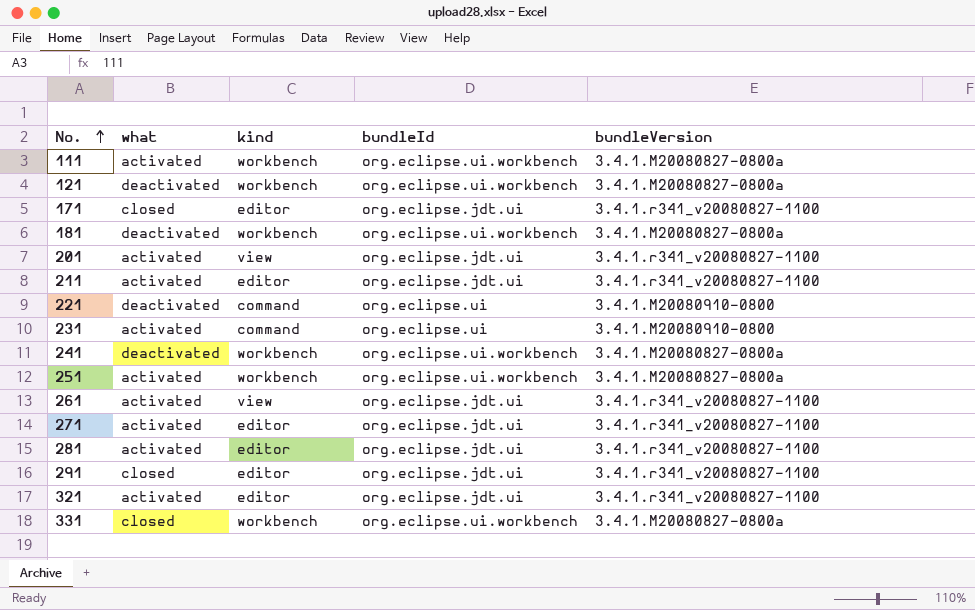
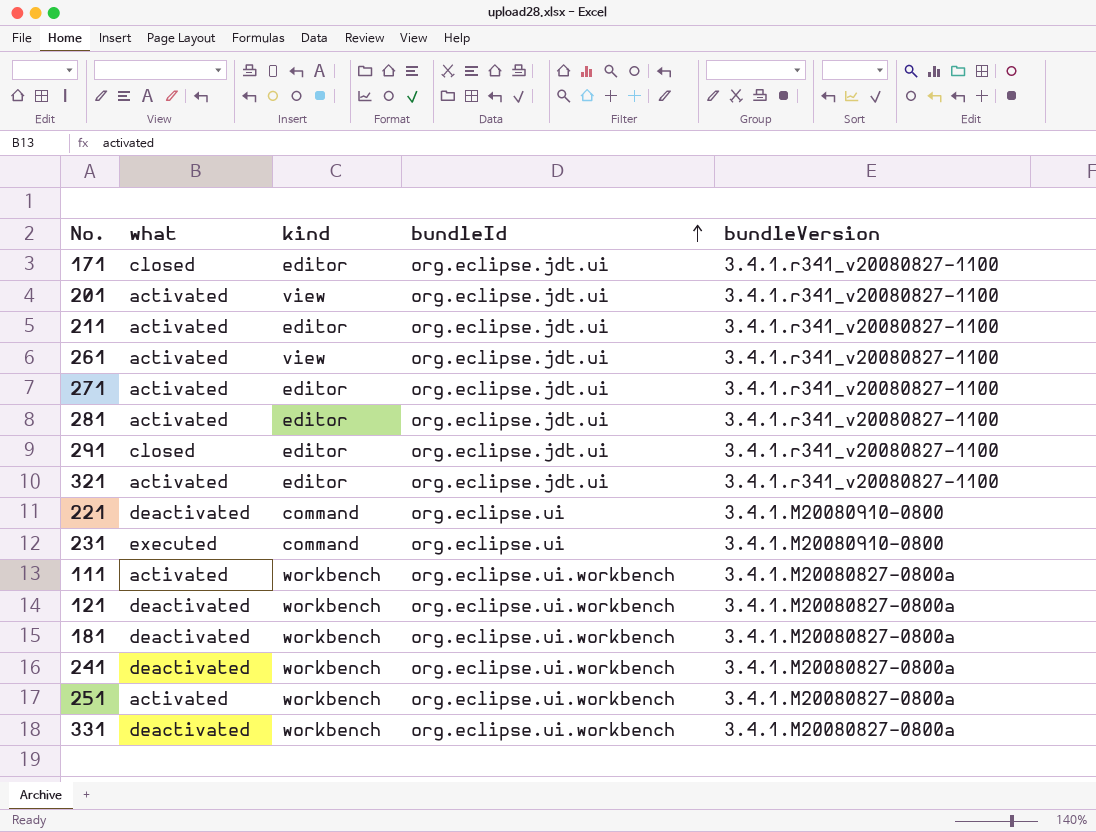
row order: No. ascending -> bundleId ascending
231 | what: activated -> executed
331 | what: closed -> deactivated

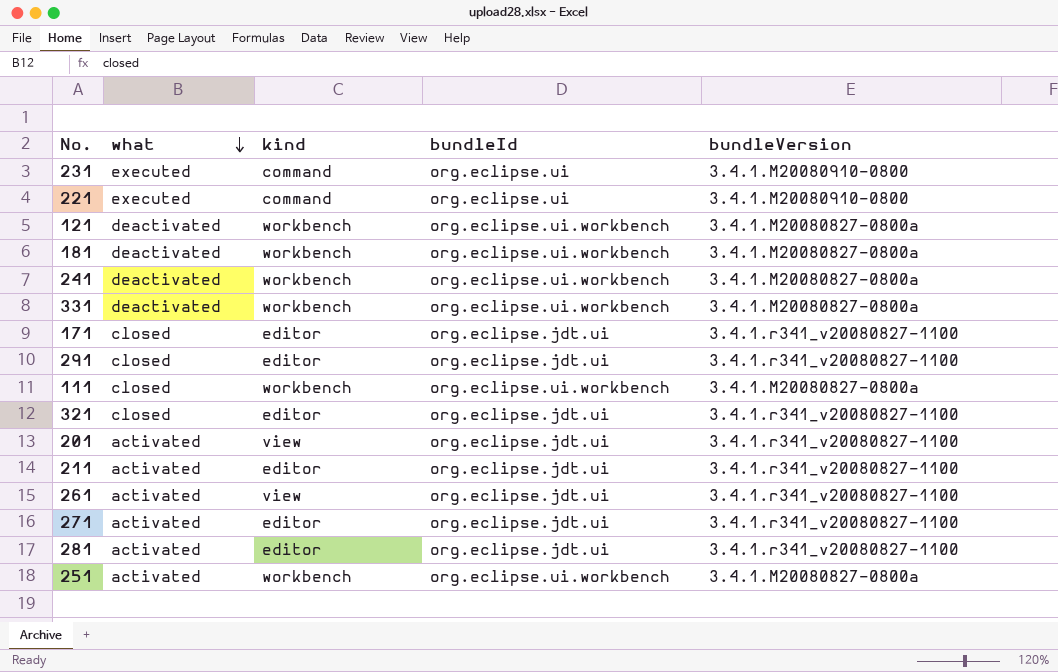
row order: bundleId ascending -> what descending
221 | what: deactivated -> executed
111 | what: activated -> closed
321 | what: activated -> closed

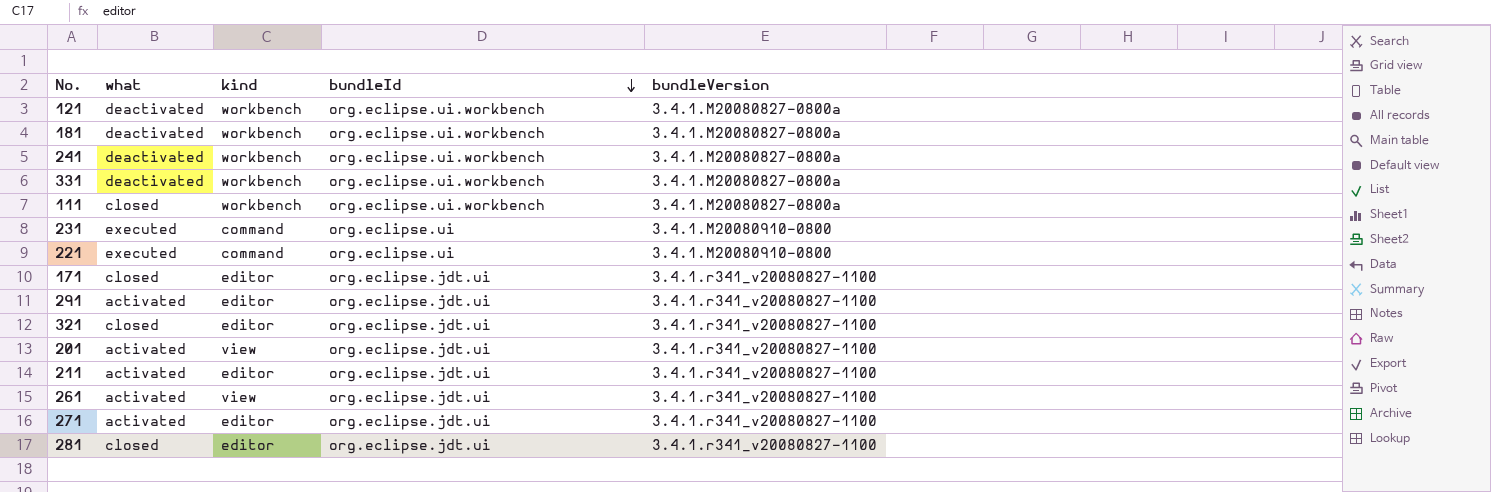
row order: what descending -> bundleId descending
row 251: activated | workbench | org.eclipse.ui.workbench | 3.4.1.M20080827-0800a -> none
291 | what: closed -> activated
281 | what: activated -> closed

